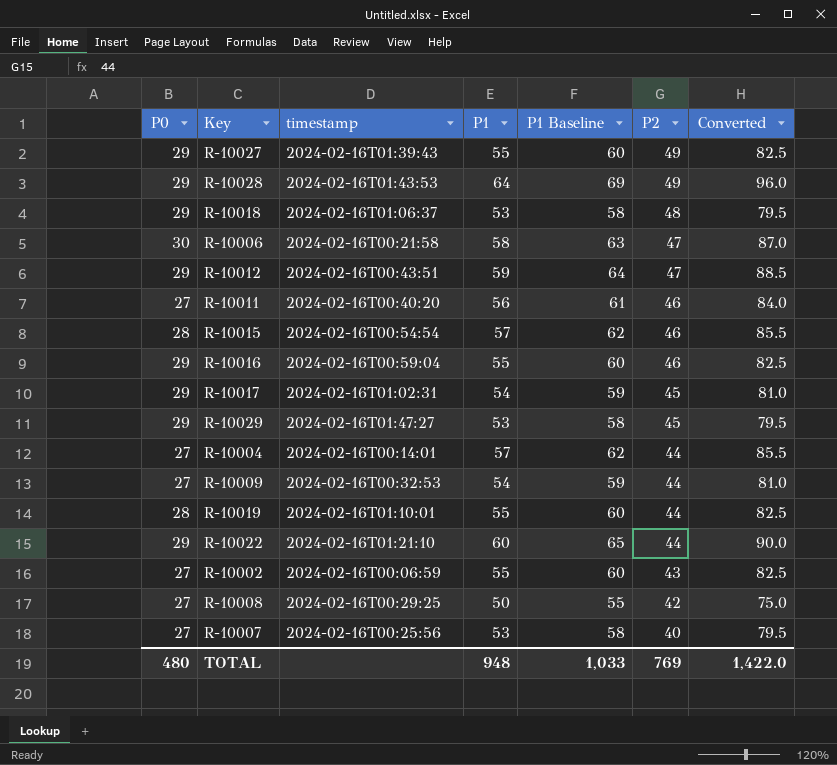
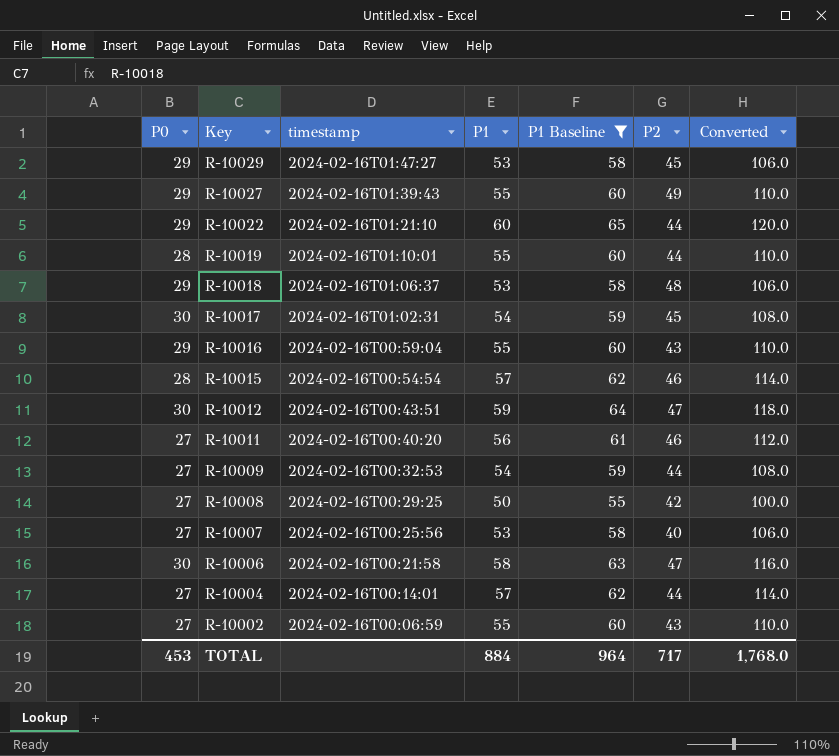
filter: none -> P1 Baseline != 69
row order: P2 descending -> Key descending
column Converted | formula: [P1] * 1.5 -> [P1] * 2
R-10017 | P0: 29 -> 30
R-10016 | P2: 46 -> 43
R-10012 | P0: 29 -> 30
TOTAL | P0: 480 -> 453
TOTAL | P1: 948 -> 884
TOTAL | P1 Baseline: 1,033 -> 964
TOTAL | P2: 769 -> 717
TOTAL | Converted: 1,422.0 -> 1,768.0

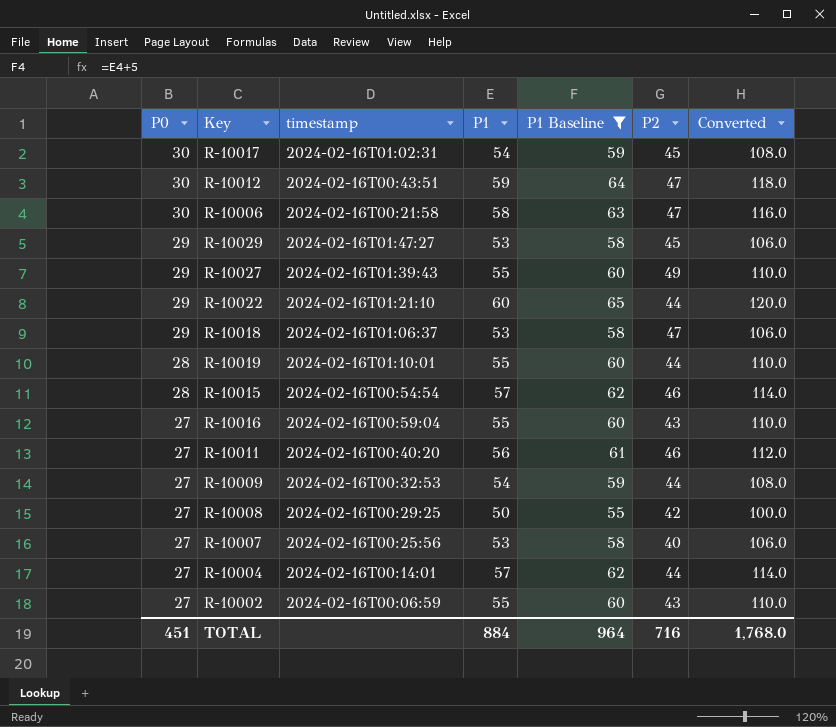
row order: Key descending -> P0 descending
R-10018 | P2: 48 -> 47
R-10016 | P0: 29 -> 27
TOTAL | P0: 453 -> 451
TOTAL | P2: 717 -> 716

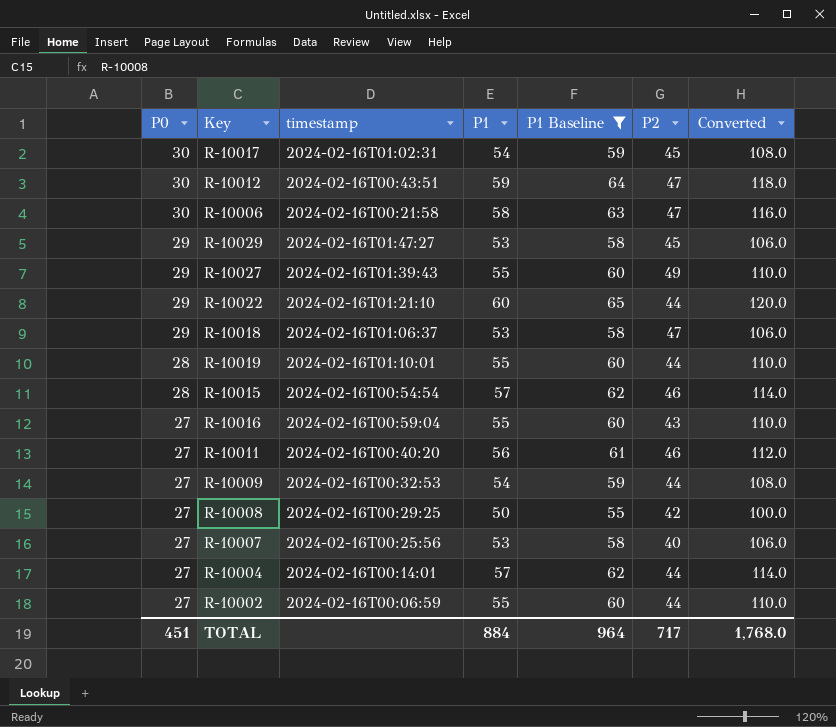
R-10002 | P2: 43 -> 44
TOTAL | P2: 716 -> 717

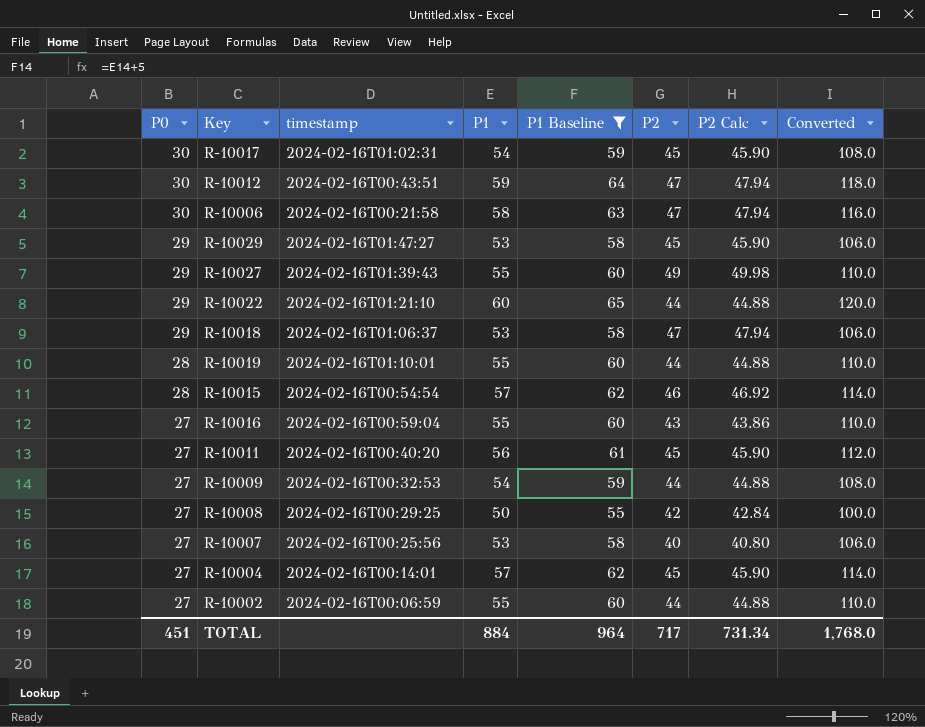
column P2 Calc | formula: none -> [P2] * 1.02
R-10011 | P2: 46 -> 45
R-10004 | P2: 44 -> 45

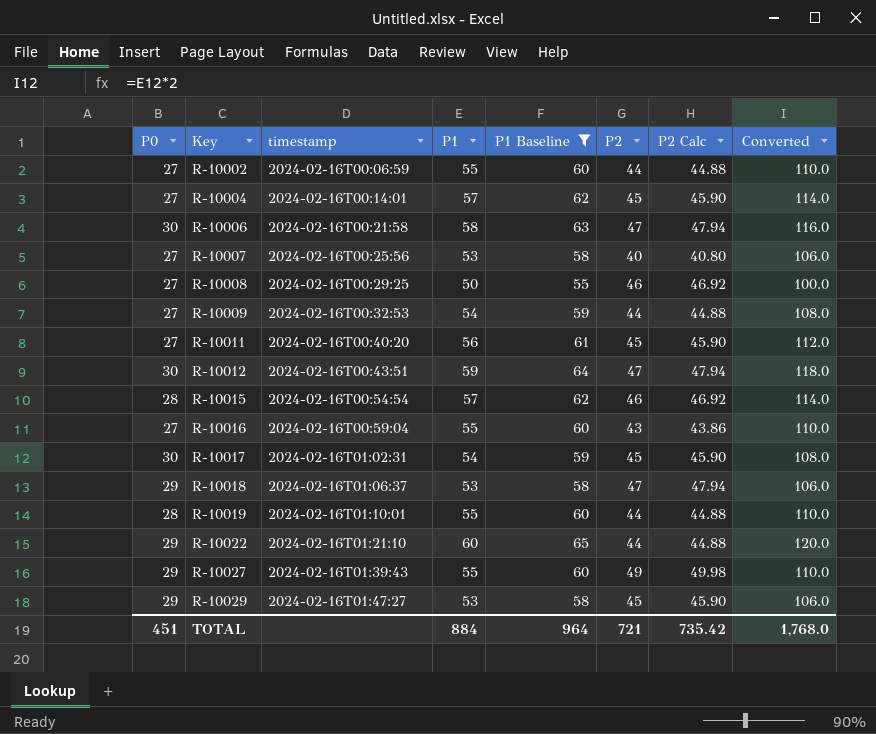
row order: P0 descending -> Key ascending
R-10008 | P2: 42 -> 46
R-10008 | P2 Calc: 42.84 -> 46.92
TOTAL | P2: 717 -> 721
TOTAL | P2 Calc: 731.34 -> 735.42

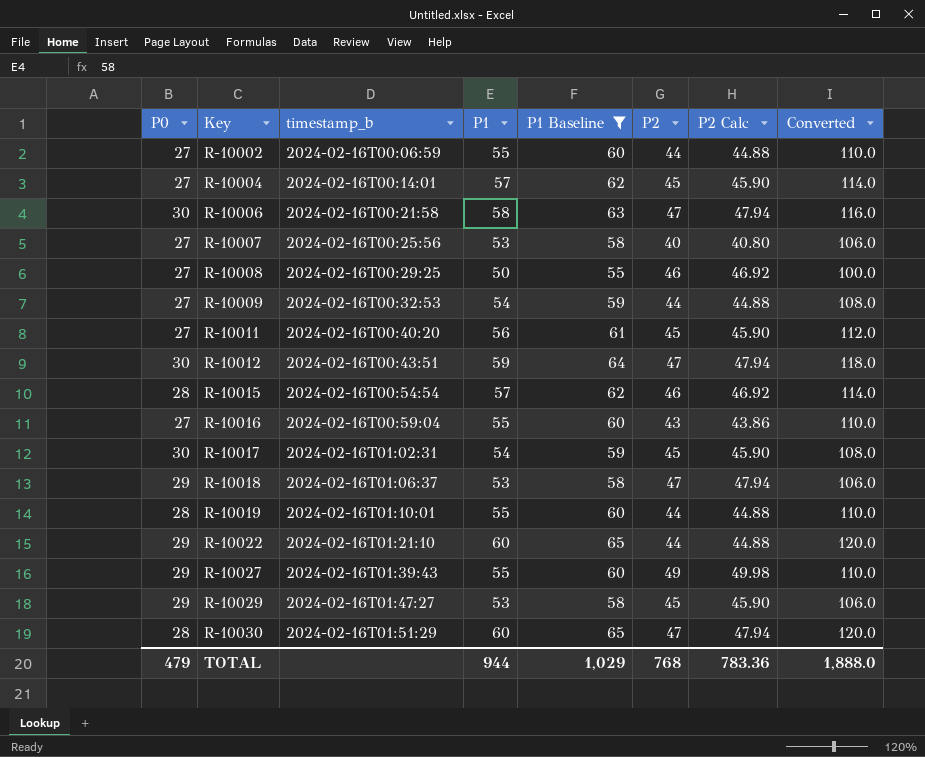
column name: timestamp -> timestamp_b
row R-10030: none -> 28 | 2024-02-16T01:51:29 | 60 | 65 | 47 | 47.94 | 120.0
TOTAL | P0: 451 -> 479
TOTAL | P1: 884 -> 944
TOTAL | P1 Baseline: 964 -> 1,029
TOTAL | P2: 721 -> 768
TOTAL | P2 Calc: 735.42 -> 783.36
TOTAL | Converted: 1,768.0 -> 1,888.0

